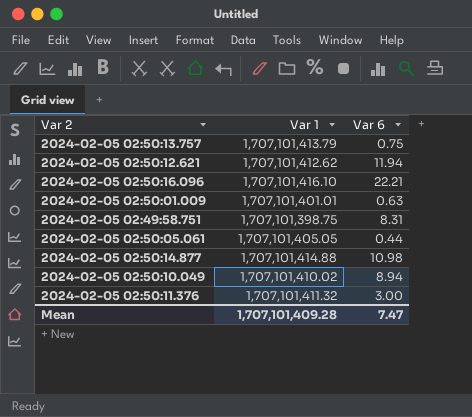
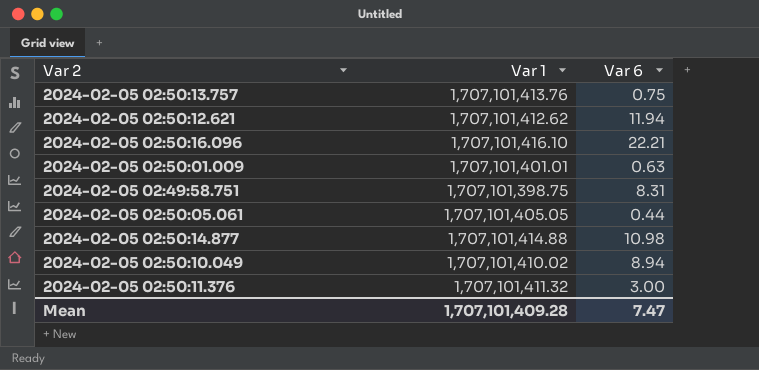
2024-02-05 02:50:13.757 | Var 1: 1,707,101,413.79 -> 1,707,101,413.76

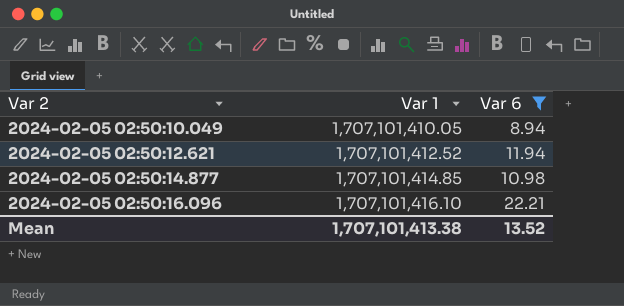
filter: none -> Var 6 >= 8.94
row order: none -> Var 2 ascending
2024-02-05 02:50:10.049 | Var 1: 1,707,101,410.02 -> 1,707,101,410.05
2024-02-05 02:50:12.621 | Var 1: 1,707,101,412.62 -> 1,707,101,412.52
2024-02-05 02:50:14.877 | Var 1: 1,707,101,414.88 -> 1,707,101,414.85
Mean | Var 1: 1,707,101,409.28 -> 1,707,101,413.38
Mean | Var 6: 7.47 -> 13.52

